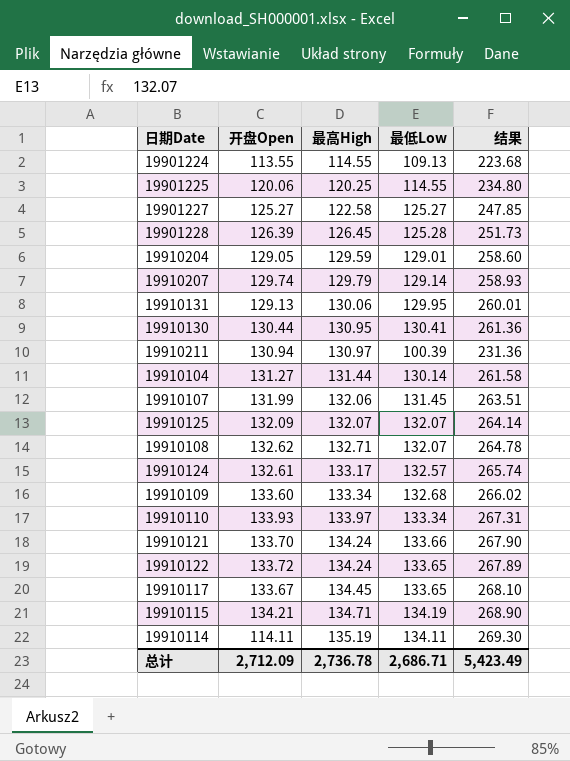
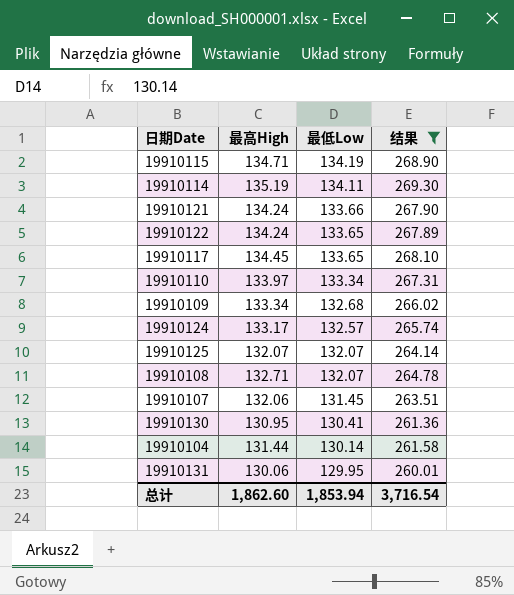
filter: none -> 结果 >= 260.01
row order: 最高High ascending -> 最低Low descending
column 开盘Open | position: 2 -> none
总计 | 最高High: 2,736.78 -> 1,862.60
总计 | 最低Low: 2,686.71 -> 1,853.94
总计 | 结果: 5,423.49 -> 3,716.54

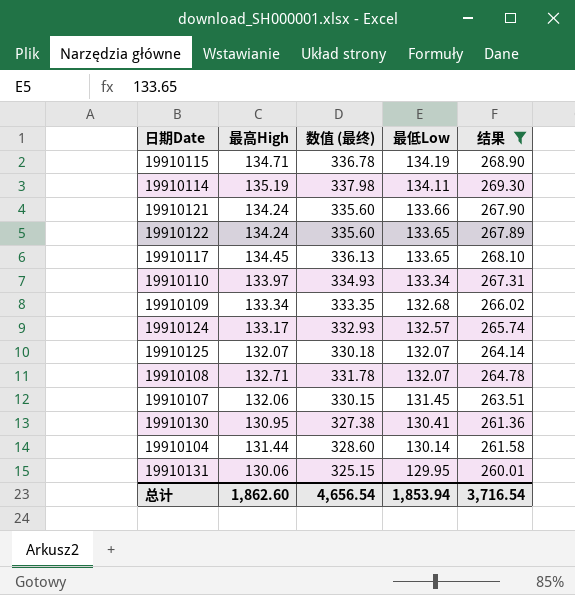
column 数值 (最终) | formula: none -> [最高High] * 2.5

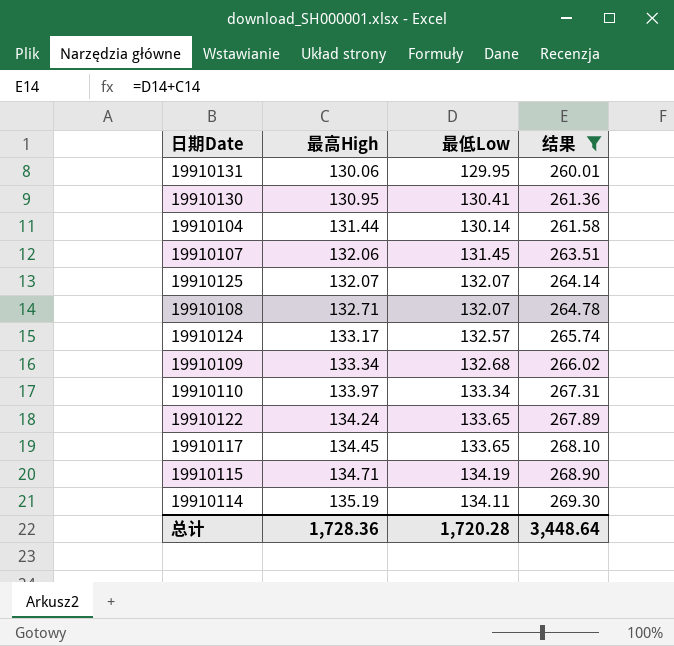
row order: 最低Low descending -> 最高High ascending
column 数值 (最终) | formula: [最高High] * 2.5 -> none
row 19910121: 134.24 | 335.60 | 133.66 | 267.90 -> none
总计 | 最高High: 1,862.60 -> 1,728.36
总计 | 最低Low: 1,853.94 -> 1,720.28
总计 | 结果: 3,716.54 -> 3,448.64

